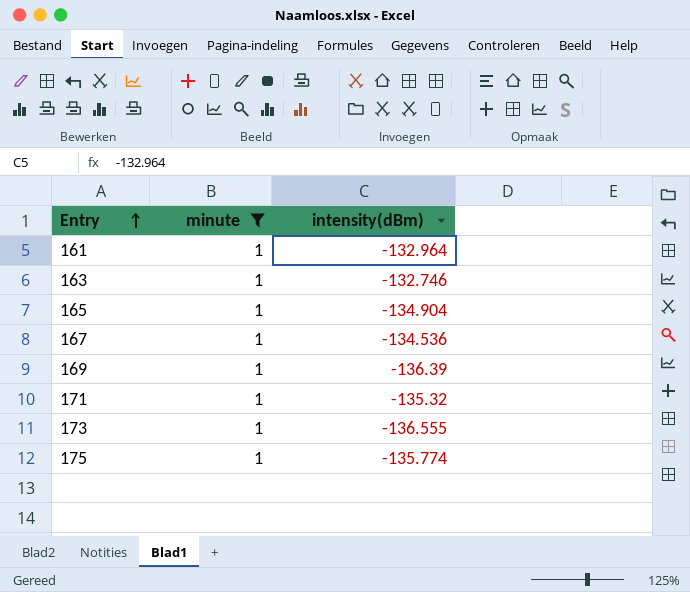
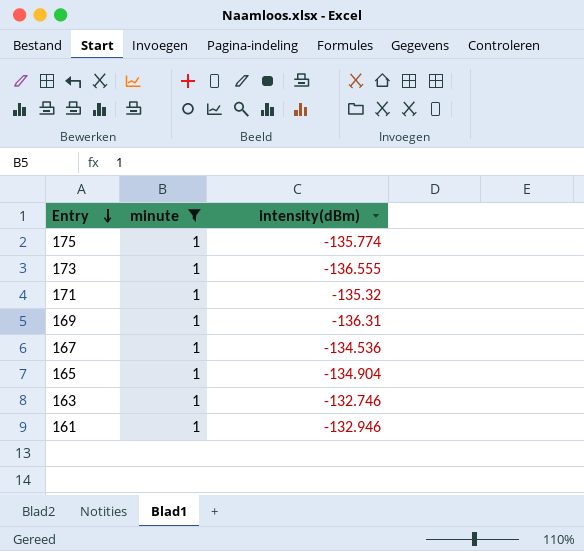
row order: Entry ascending -> Entry descending
169 | intensity(dBm): -136.39 -> -136.31
161 | intensity(dBm): -132.964 -> -132.946

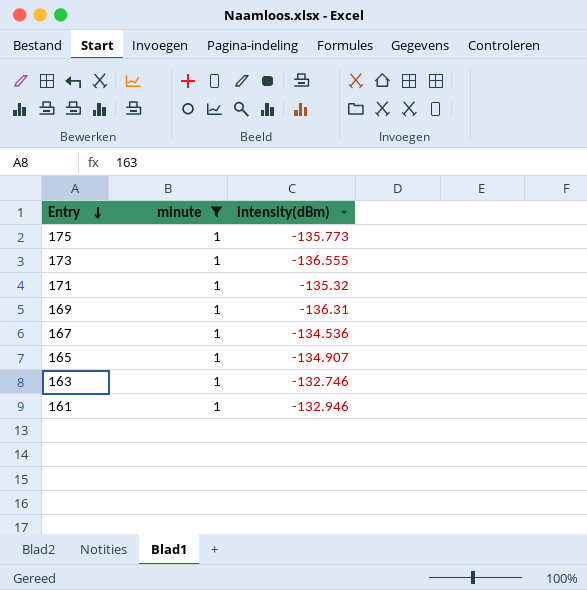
175 | intensity(dBm): -135.774 -> -135.773
165 | intensity(dBm): -134.904 -> -134.907

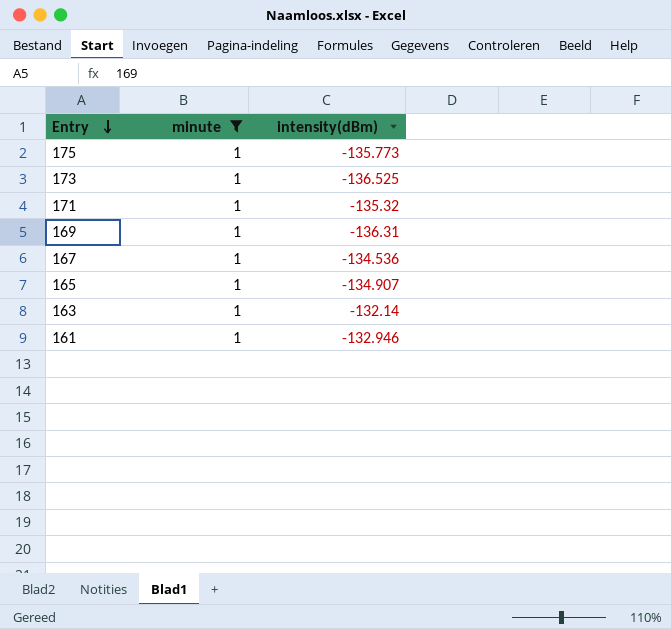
173 | intensity(dBm): -136.555 -> -136.525
163 | intensity(dBm): -132.746 -> -132.14

